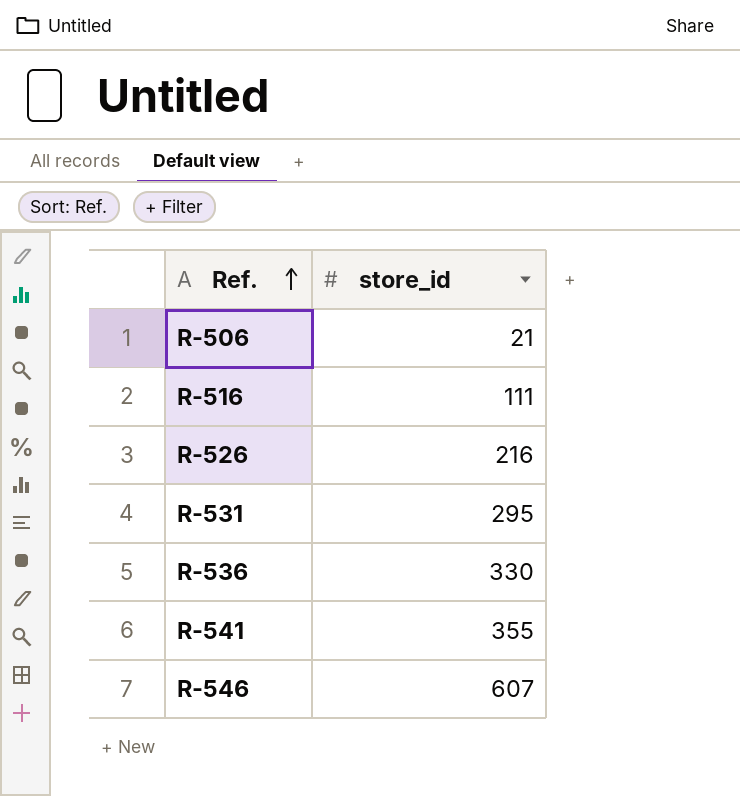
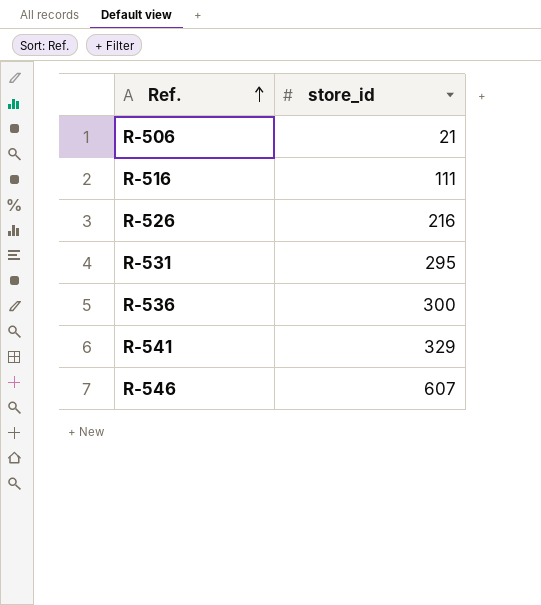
R-536 | store_id: 330 -> 300
R-541 | store_id: 355 -> 329

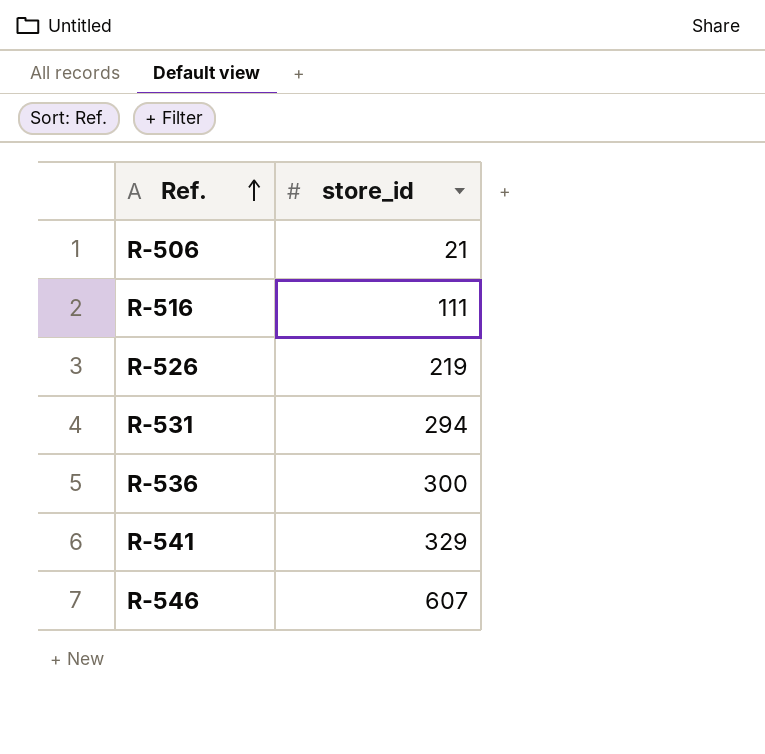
R-526 | store_id: 216 -> 219
R-531 | store_id: 295 -> 294

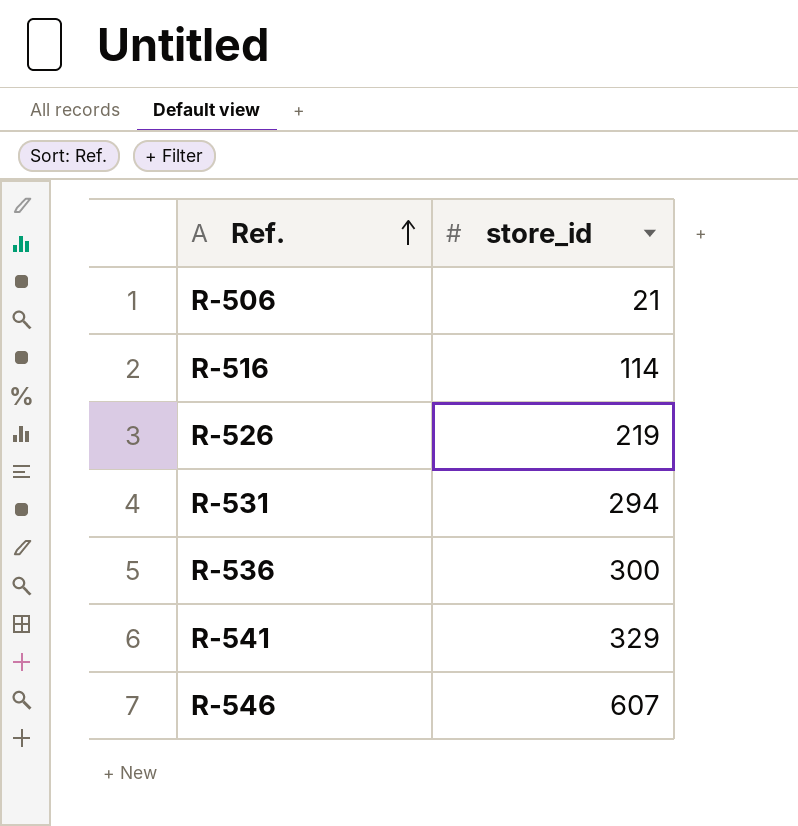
R-516 | store_id: 111 -> 114

